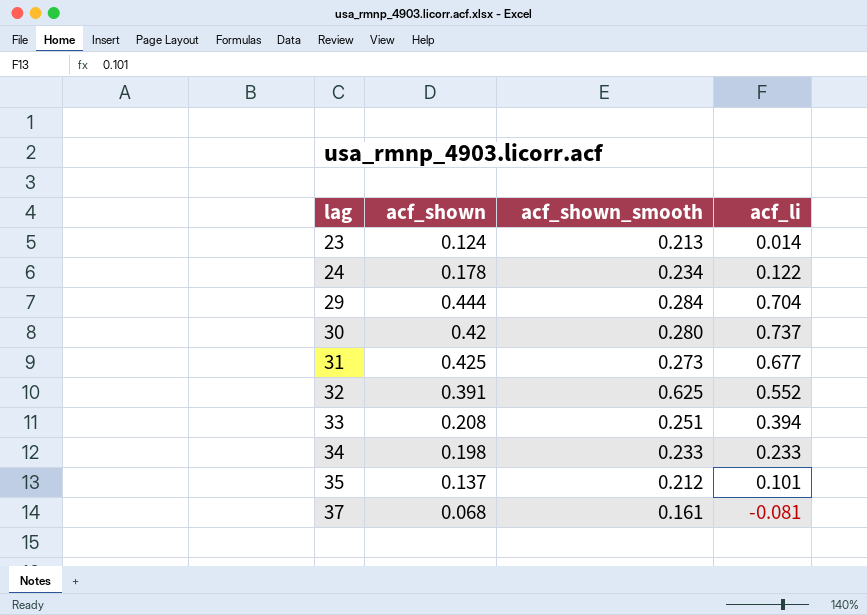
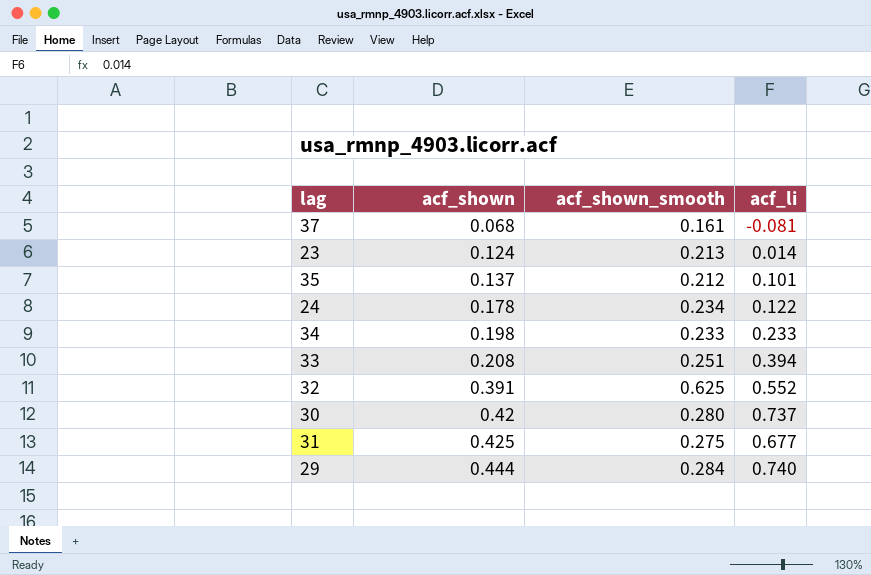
row order: lag ascending -> acf_shown ascending
31 | acf_shown_smooth: 0.273 -> 0.275
29 | acf_li: 0.704 -> 0.740

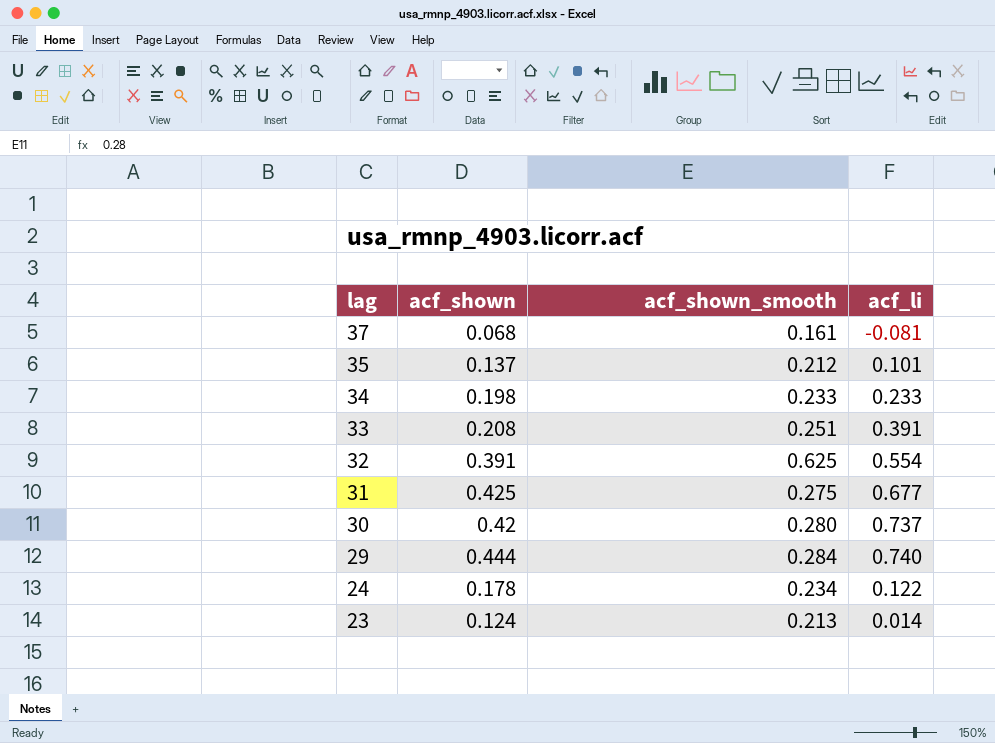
row order: acf_shown ascending -> lag descending
33 | acf_li: 0.394 -> 0.391
32 | acf_li: 0.552 -> 0.554

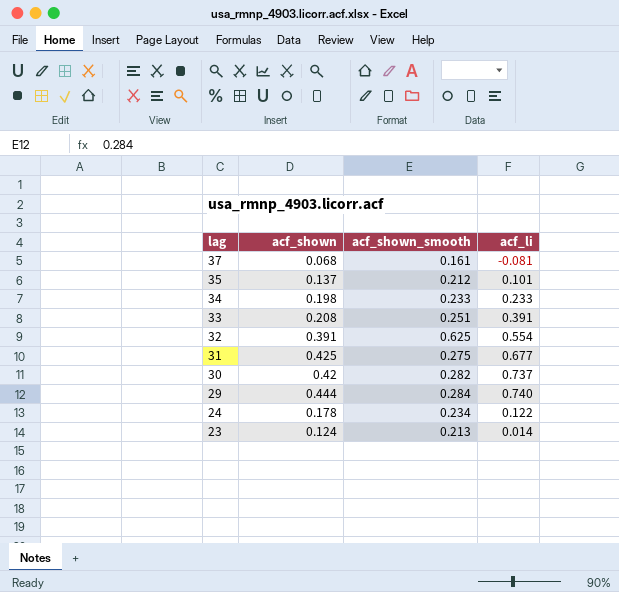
30 | acf_shown_smooth: 0.280 -> 0.282

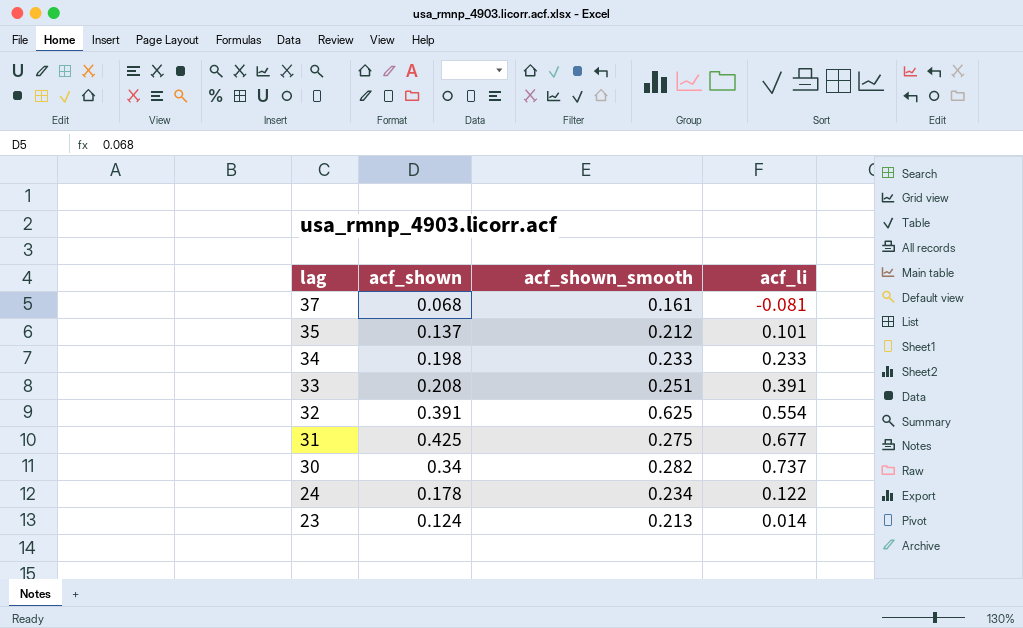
row 29: 0.444 | 0.284 | 0.740 -> none
30 | acf_shown: 0.42 -> 0.34

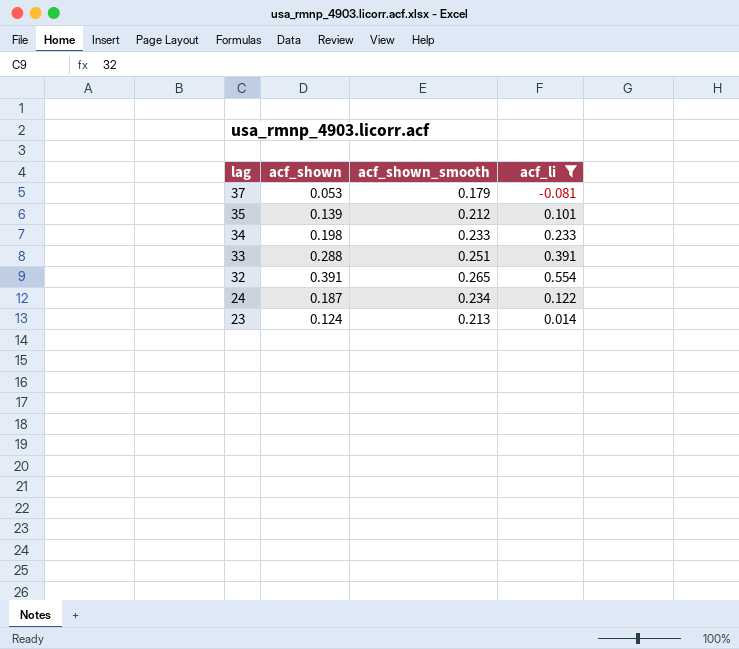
filter: none -> acf_li <= 0.554
37 | acf_shown: 0.068 -> 0.053
37 | acf_shown_smooth: 0.161 -> 0.179
35 | acf_shown: 0.137 -> 0.139
33 | acf_shown: 0.208 -> 0.288
32 | acf_shown_smooth: 0.625 -> 0.265
24 | acf_shown: 0.178 -> 0.187

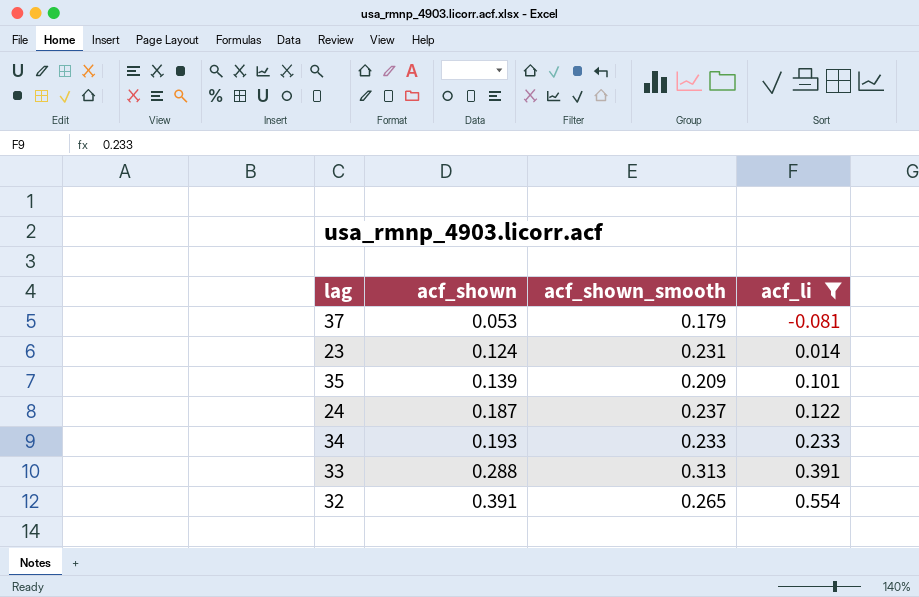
row order: lag descending -> acf_shown ascending
23 | acf_shown_smooth: 0.213 -> 0.231
35 | acf_shown_smooth: 0.212 -> 0.209
24 | acf_shown_smooth: 0.234 -> 0.237
34 | acf_shown: 0.198 -> 0.193
33 | acf_shown_smooth: 0.251 -> 0.313

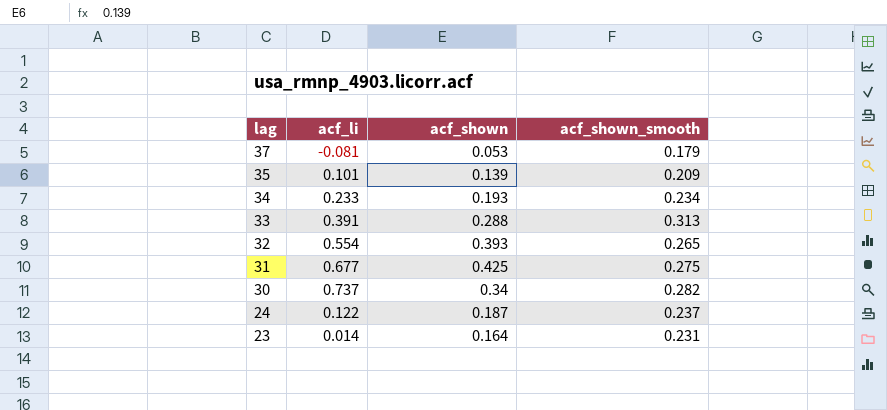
filter: acf_li <= 0.554 -> none
row order: acf_shown ascending -> lag descending
column acf_li | position: 4 -> 2
34 | acf_shown_smooth: 0.233 -> 0.234
32 | acf_shown: 0.391 -> 0.393
23 | acf_shown: 0.124 -> 0.164

